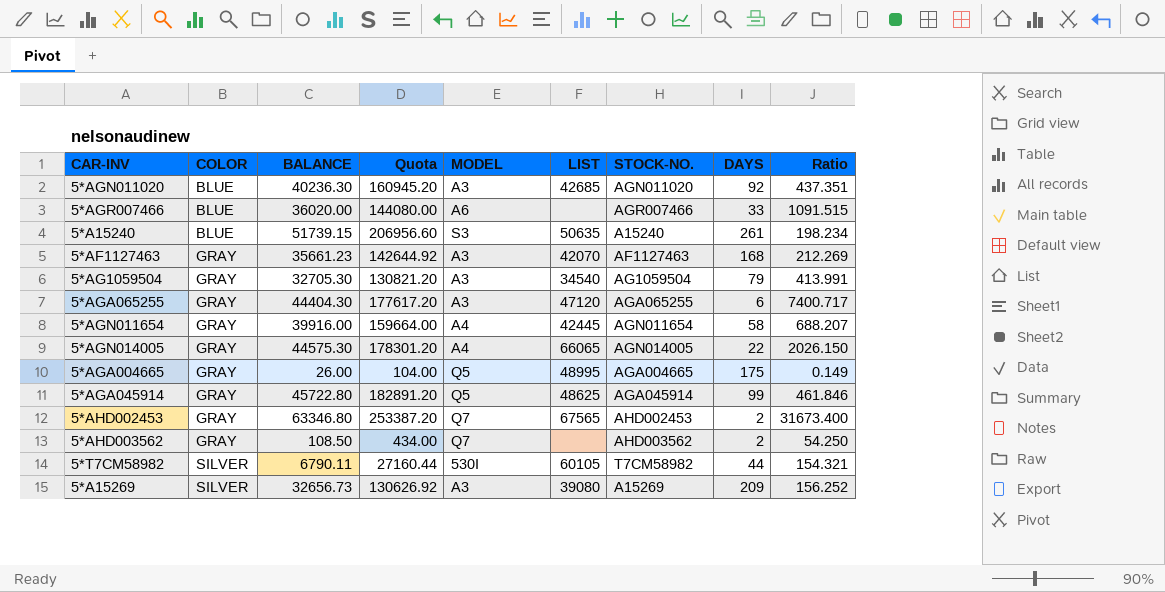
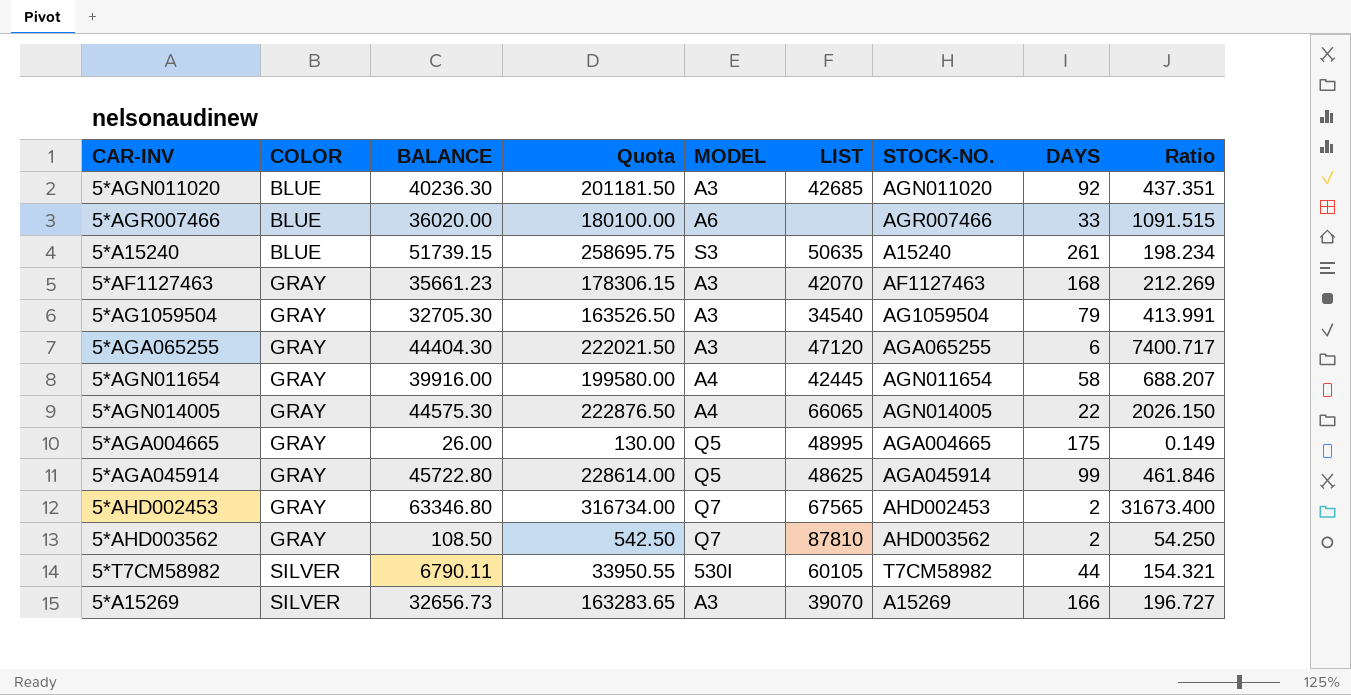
column Quota | formula: [BALANCE] * 4 -> [BALANCE] * 5
5*AHD003562 | LIST: none -> 87810
5*A15269 | LIST: 39080 -> 39070
5*A15269 | DAYS: 209 -> 166
5*A15269 | Ratio: 156.252 -> 196.727

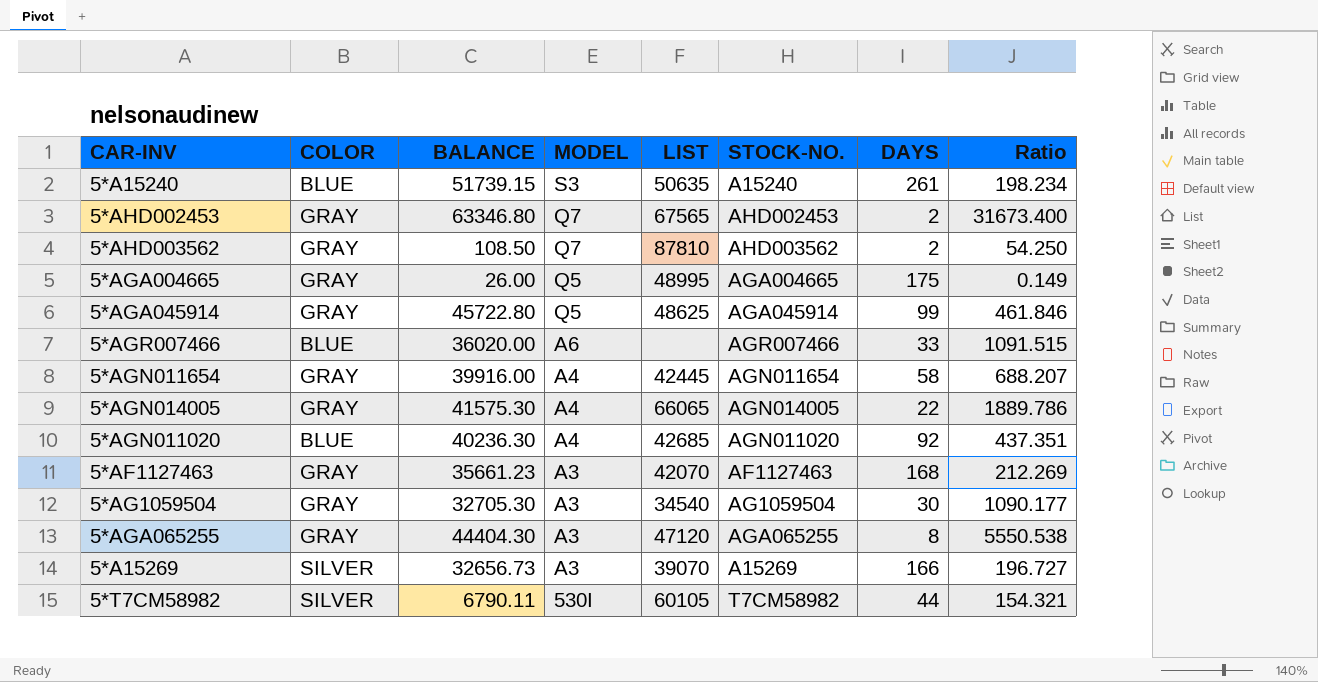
row order: COLOR ascending -> MODEL descending
column Quota | formula: [BALANCE] * 5 -> none
5*AGN014005 | BALANCE: 44575.30 -> 41575.30
5*AGN014005 | Ratio: 2026.150 -> 1889.786
5*AGN011020 | MODEL: A3 -> A4
5*AG1059504 | DAYS: 79 -> 30
5*AG1059504 | Ratio: 413.991 -> 1090.177
5*AGA065255 | DAYS: 6 -> 8
5*AGA065255 | Ratio: 7400.717 -> 5550.538

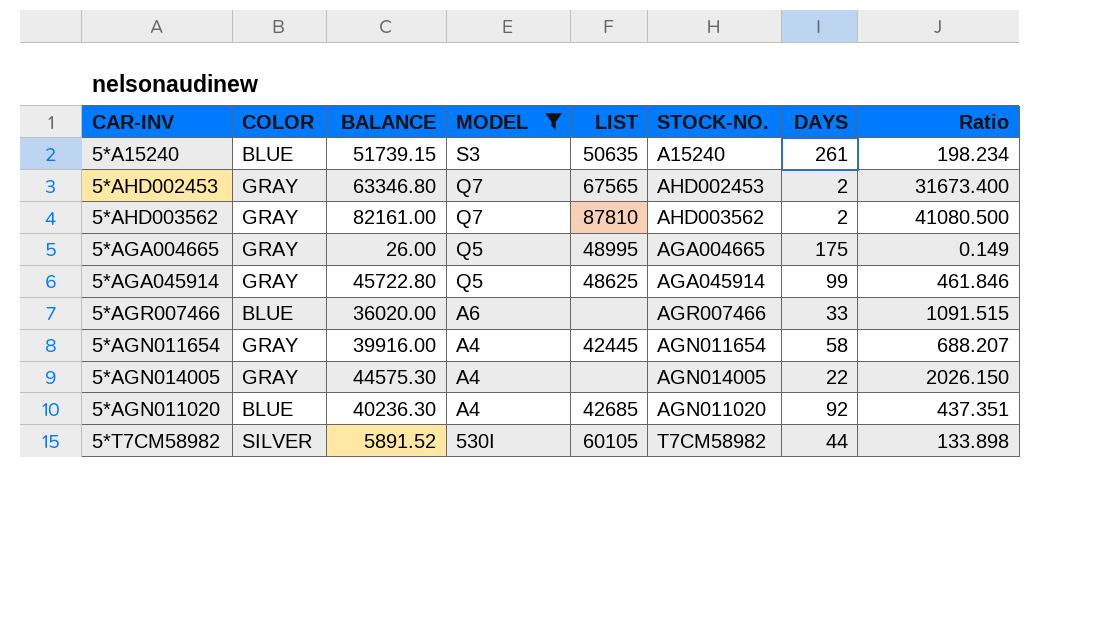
filter: none -> MODEL != A3
5*AHD003562 | BALANCE: 108.50 -> 82161.00
5*AHD003562 | Ratio: 54.250 -> 41080.500
5*AGN014005 | BALANCE: 41575.30 -> 44575.30
5*AGN014005 | LIST: 66065 -> none
5*AGN014005 | Ratio: 1889.786 -> 2026.150
5*T7CM58982 | BALANCE: 6790.11 -> 5891.52
5*T7CM58982 | Ratio: 154.321 -> 133.898

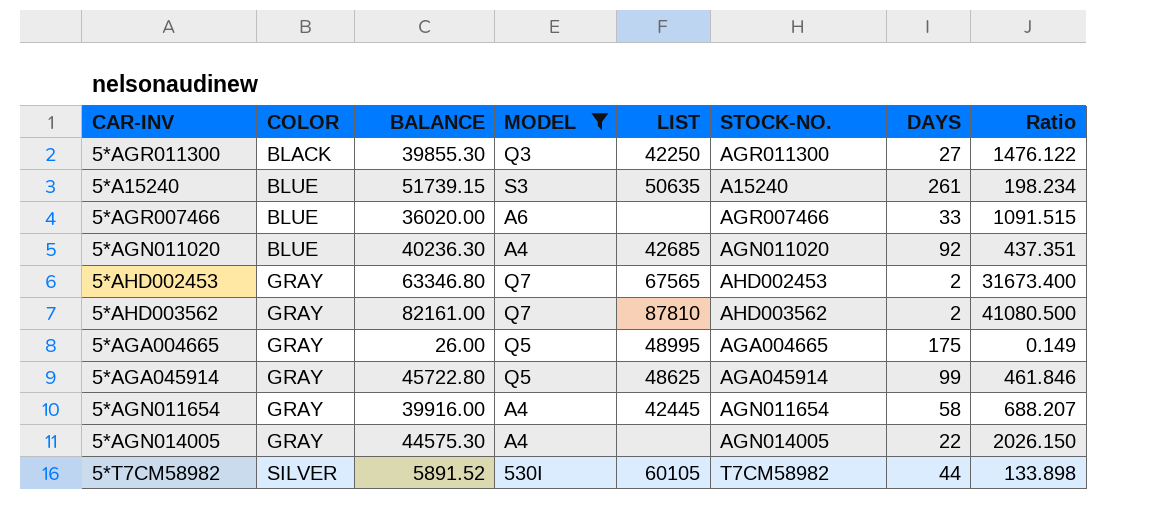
row order: MODEL descending -> COLOR ascending
row 5*AGR011300: none -> BLACK | 39855.30 | Q3 | 42250 | AGR011300 | 27 | 1476.122

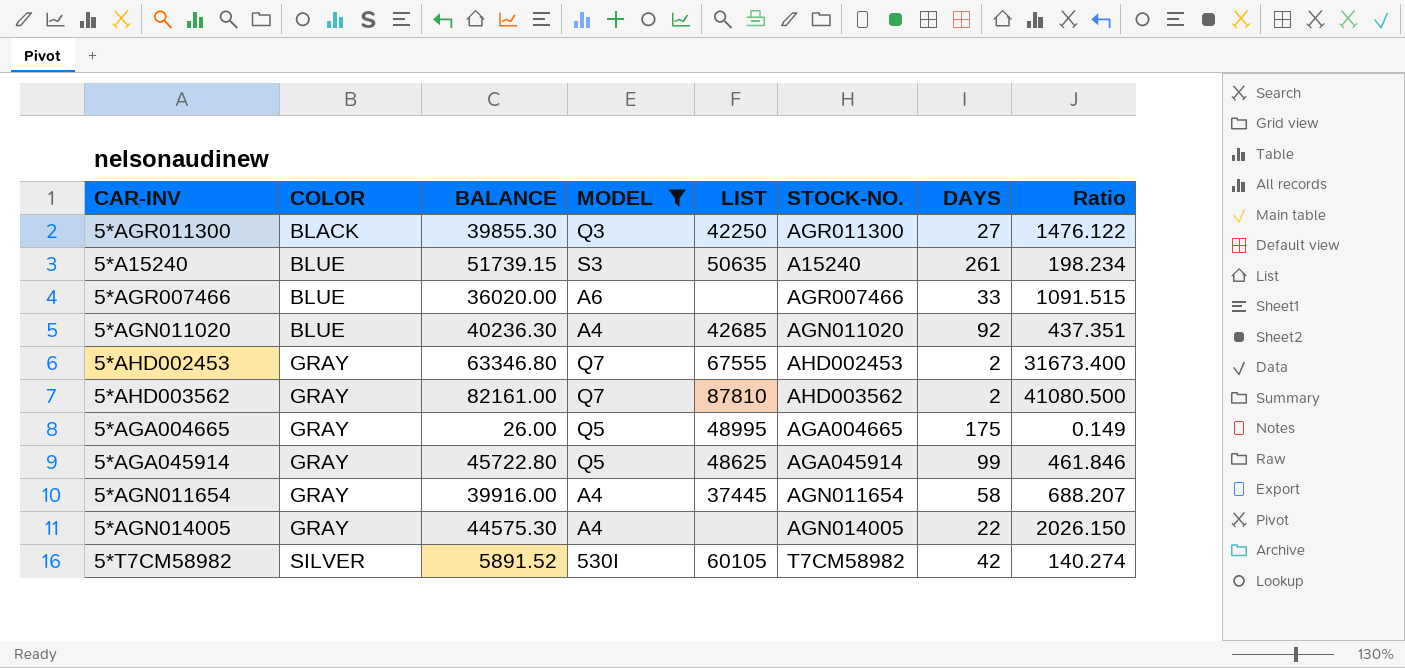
5*AHD002453 | LIST: 67565 -> 67555
5*AGN011654 | LIST: 42445 -> 37445
5*T7CM58982 | DAYS: 44 -> 42
5*T7CM58982 | Ratio: 133.898 -> 140.274

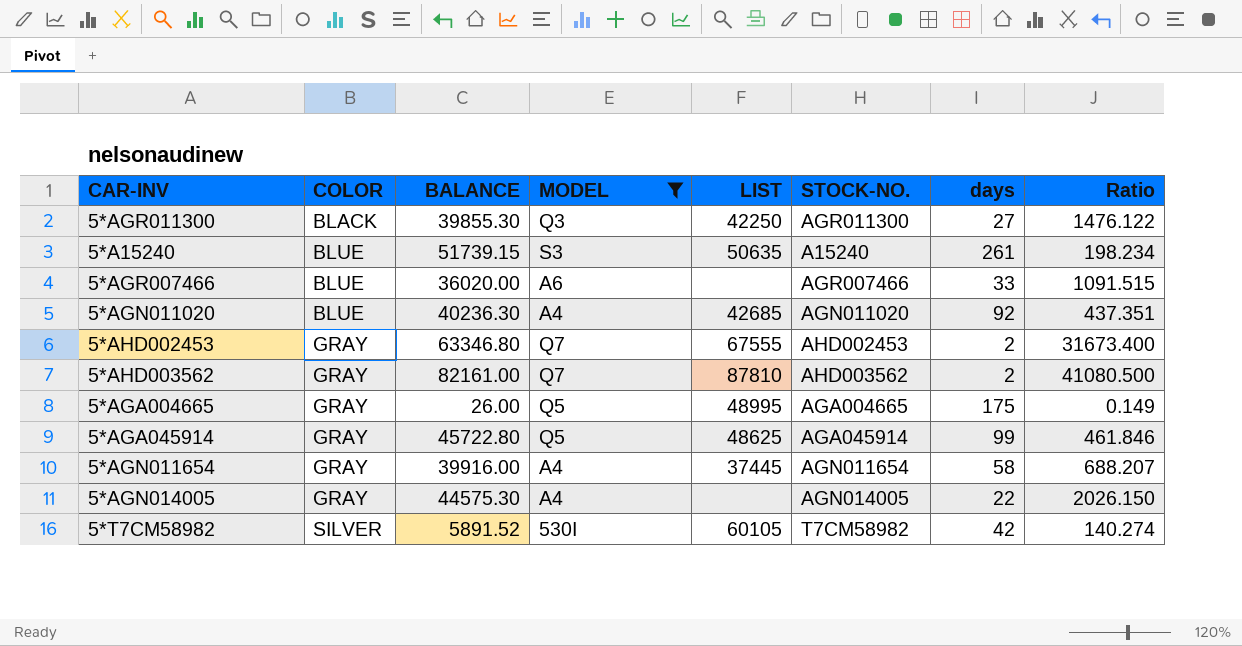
column name: DAYS -> days

